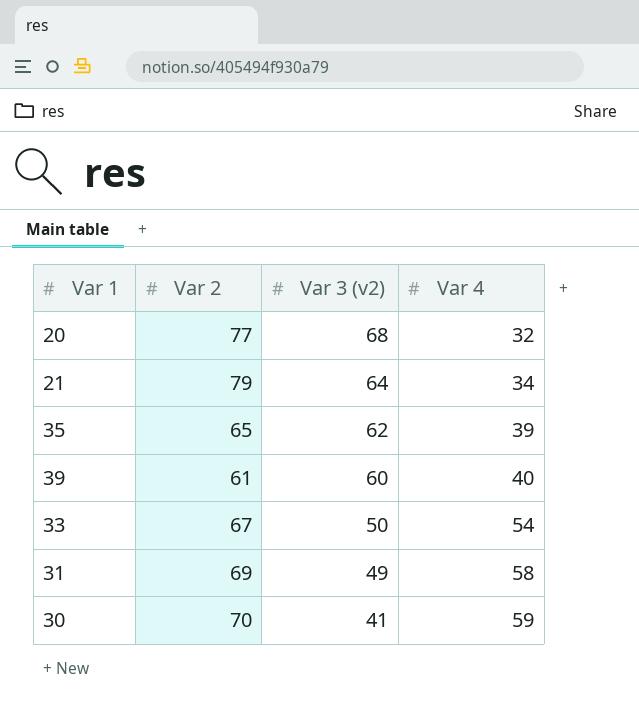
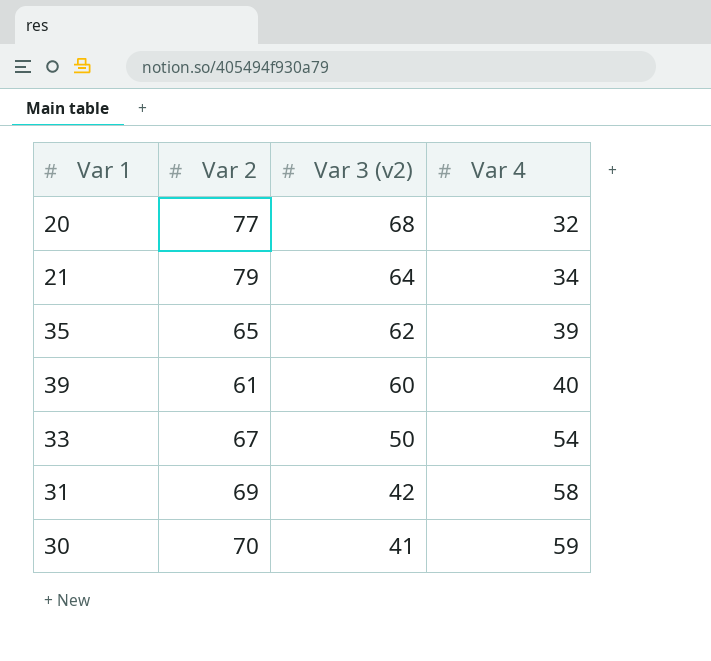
31 | Var 3 (v2): 49 -> 42

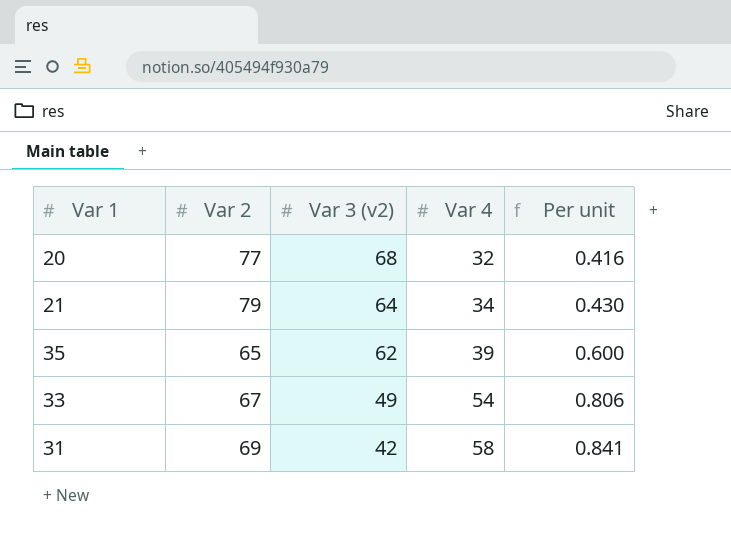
column Per unit | formula: none -> [Var 4] / [Var 2]
row 39: 61 | 60 | 40 -> none
row 30: 70 | 41 | 59 -> none
33 | Var 3 (v2): 50 -> 49

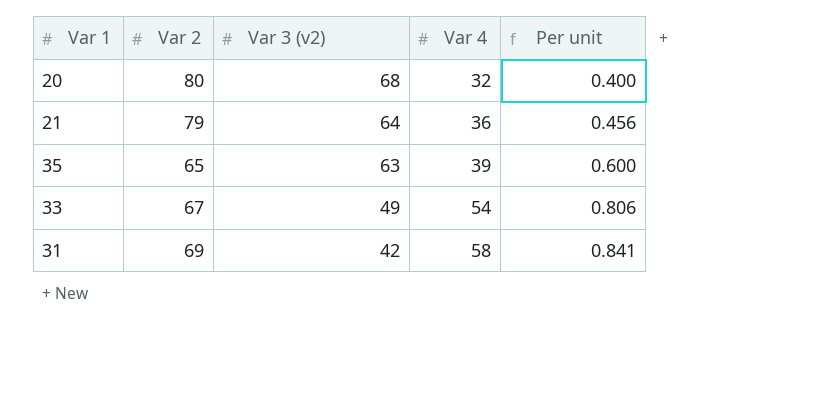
20 | Var 2: 77 -> 80
20 | Per unit: 0.416 -> 0.400
21 | Var 4: 34 -> 36
21 | Per unit: 0.430 -> 0.456
35 | Var 3 (v2): 62 -> 63

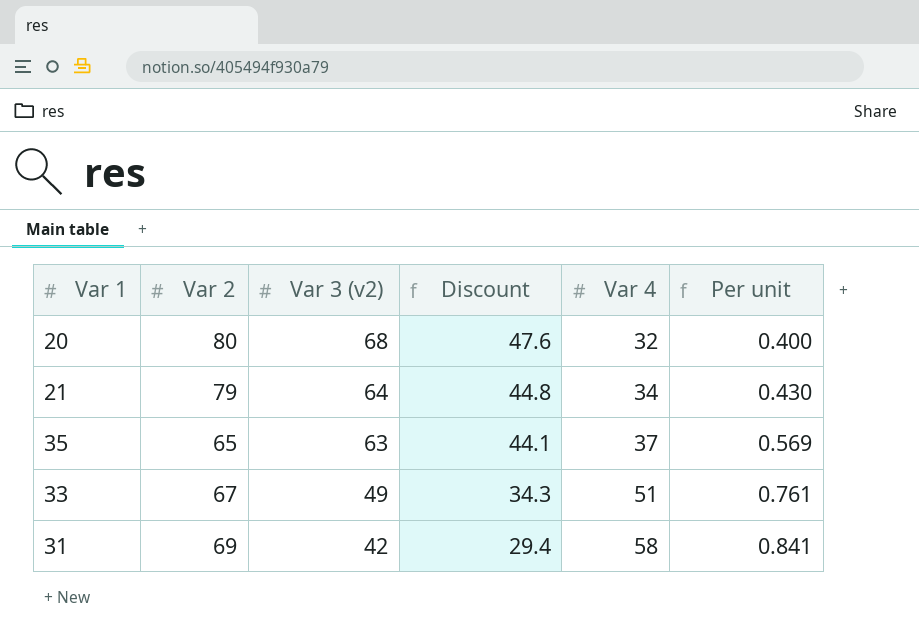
column Discount | formula: none -> [Var 3 (v2)] * 0.7
21 | Var 4: 36 -> 34
21 | Per unit: 0.456 -> 0.430
35 | Var 4: 39 -> 37
35 | Per unit: 0.600 -> 0.569
33 | Var 4: 54 -> 51
33 | Per unit: 0.806 -> 0.761

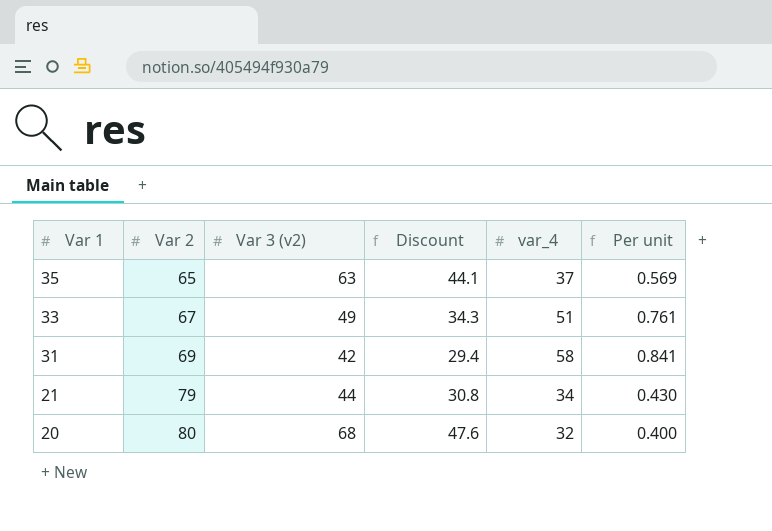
row order: Var 3 (v2) descending -> Var 1 descending
column name: Var 4 -> var_4
21 | Var 3 (v2): 64 -> 44
21 | Discount: 44.8 -> 30.8

